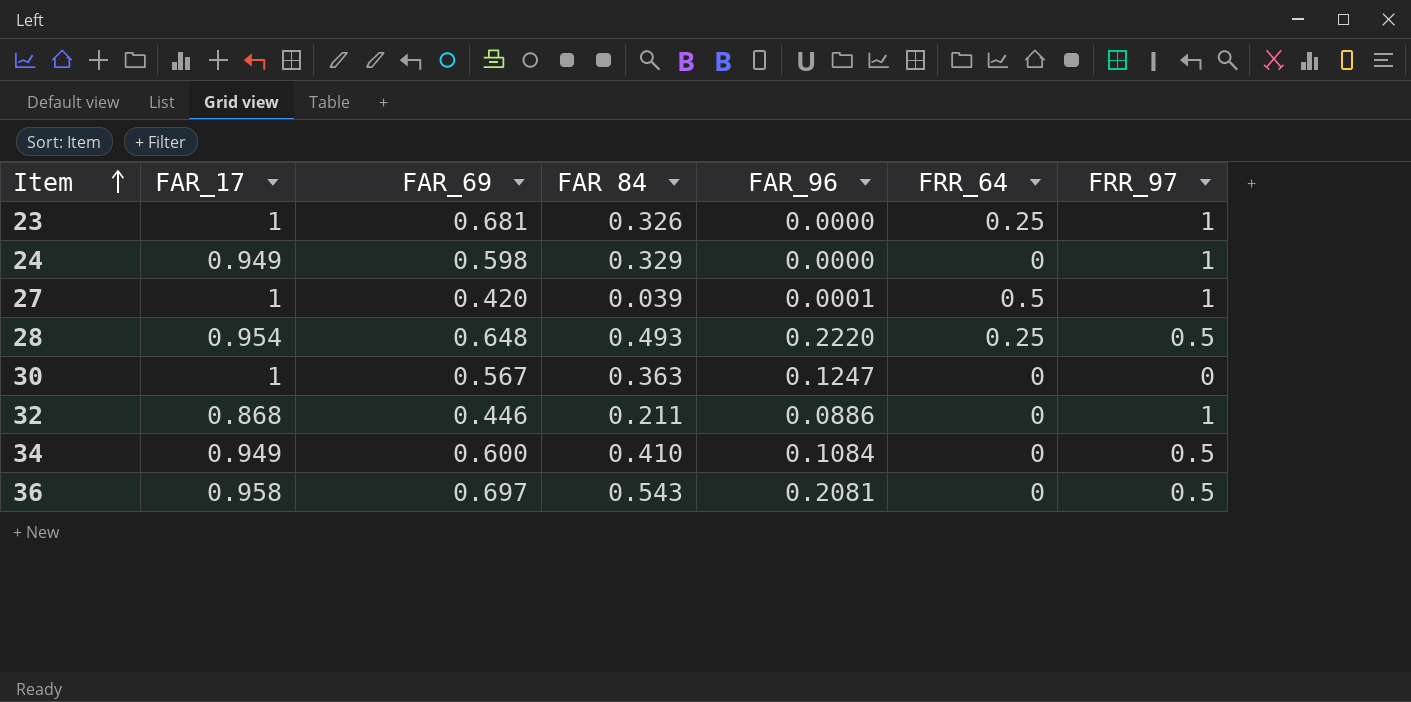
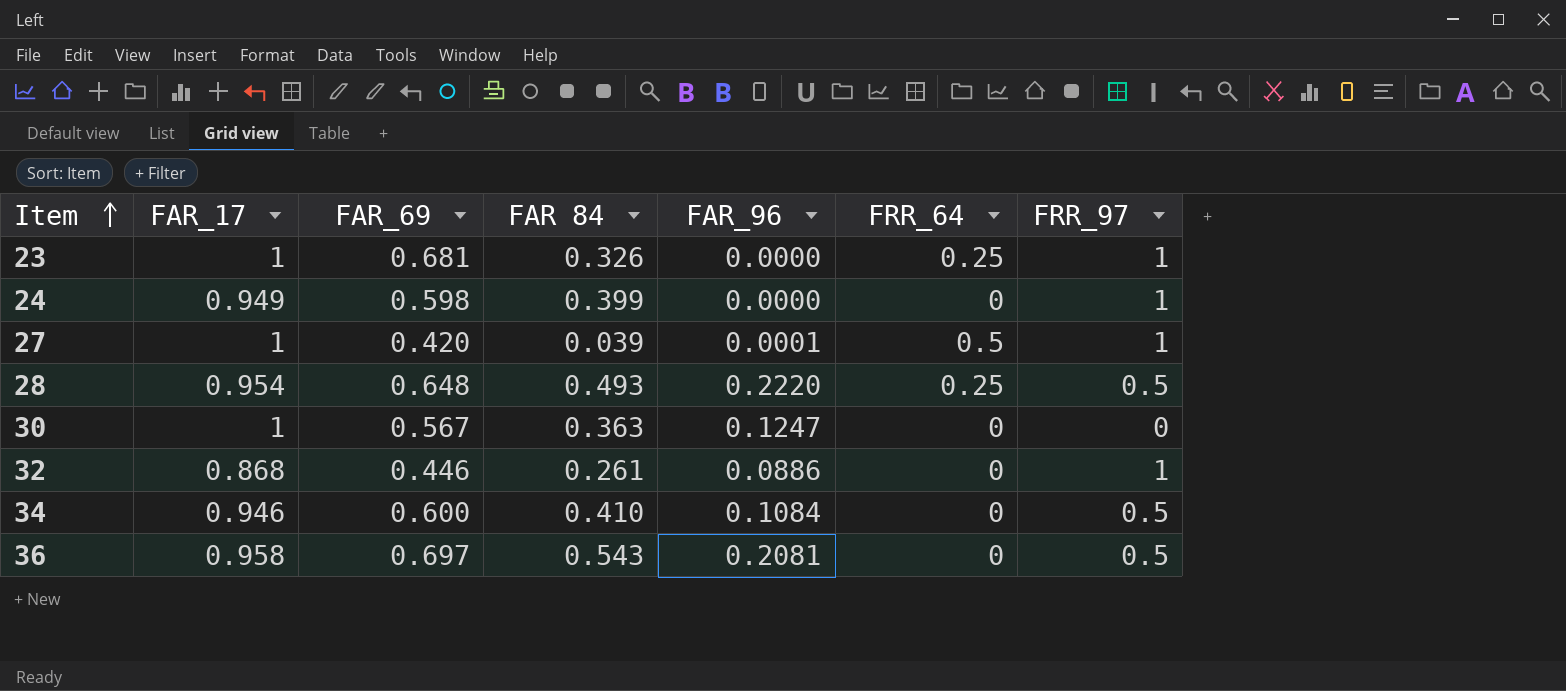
24 | FAR 84: 0.329 -> 0.399
32 | FAR 84: 0.211 -> 0.261
34 | FAR_17: 0.949 -> 0.946

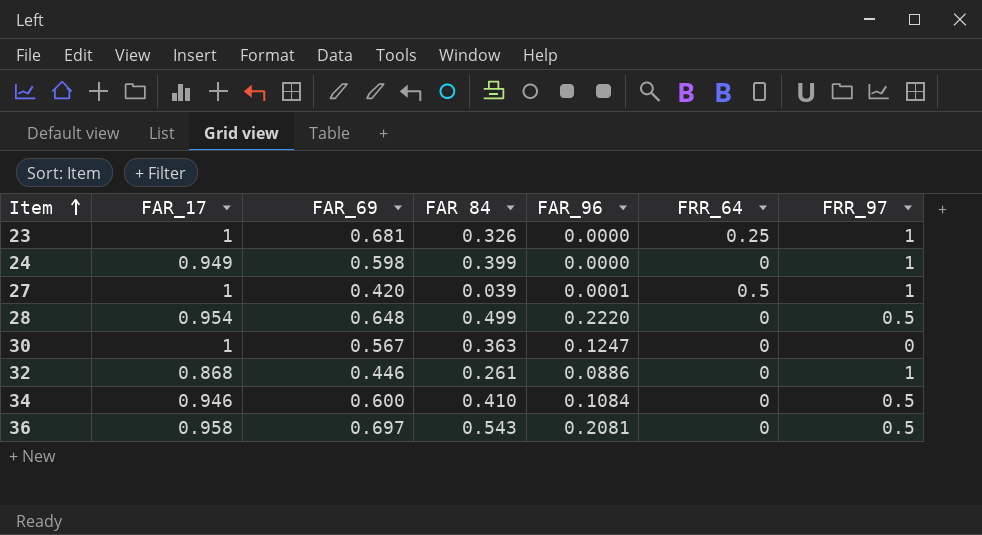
28 | FAR 84: 0.493 -> 0.499
28 | FRR_64: 0.25 -> 0

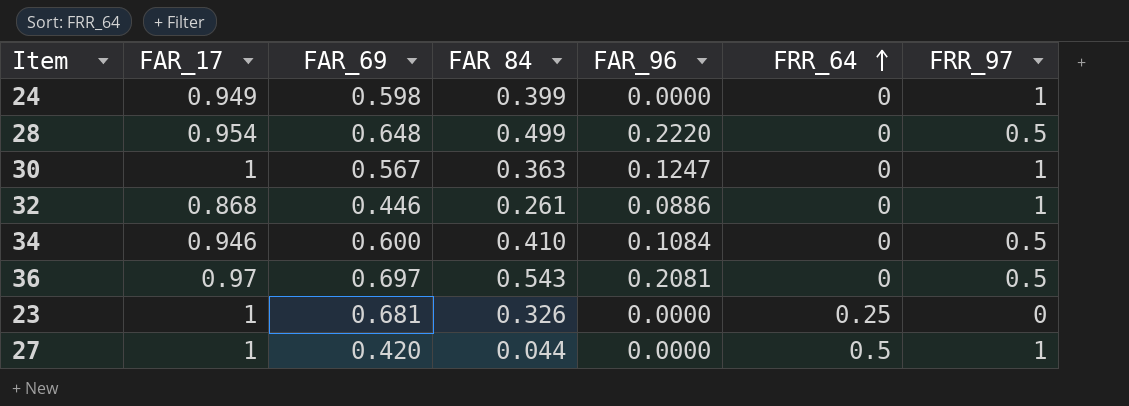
row order: Item ascending -> FRR_64 ascending
30 | FRR_97: 0 -> 1
36 | FAR_17: 0.958 -> 0.97
23 | FRR_97: 1 -> 0
27 | FAR 84: 0.039 -> 0.044
27 | FAR_96: 0.0001 -> 0.0000

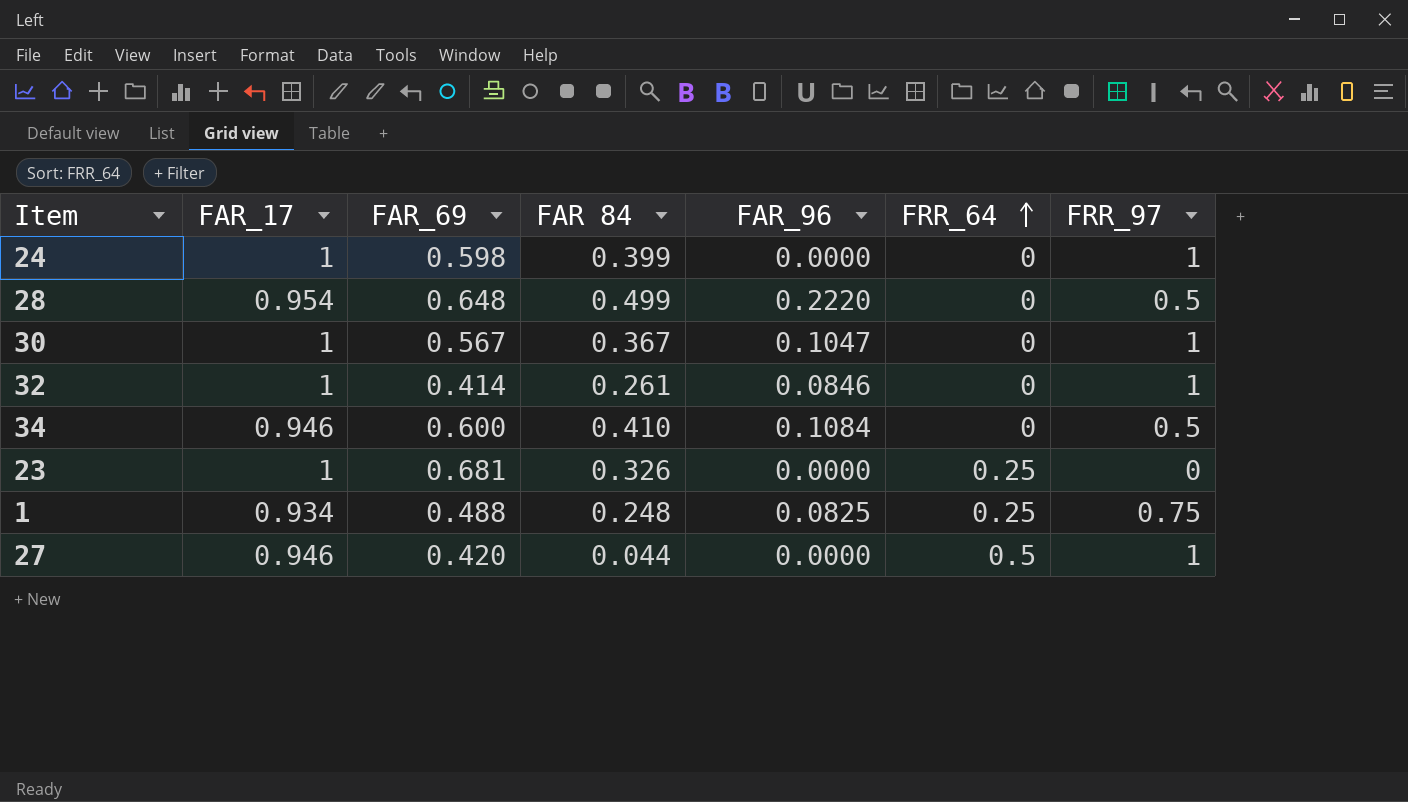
row 36: 0.97 | 0.697 | 0.543 | 0.2081 | 0 | 0.5 -> none
24 | FAR_17: 0.949 -> 1
30 | FAR 84: 0.363 -> 0.367
30 | FAR_96: 0.1247 -> 0.1047
32 | FAR_17: 0.868 -> 1
32 | FAR_69: 0.446 -> 0.414
32 | FAR_96: 0.0886 -> 0.0846
row 1: none -> 0.934 | 0.488 | 0.248 | 0.0825 | 0.25 | 0.75
27 | FAR_17: 1 -> 0.946

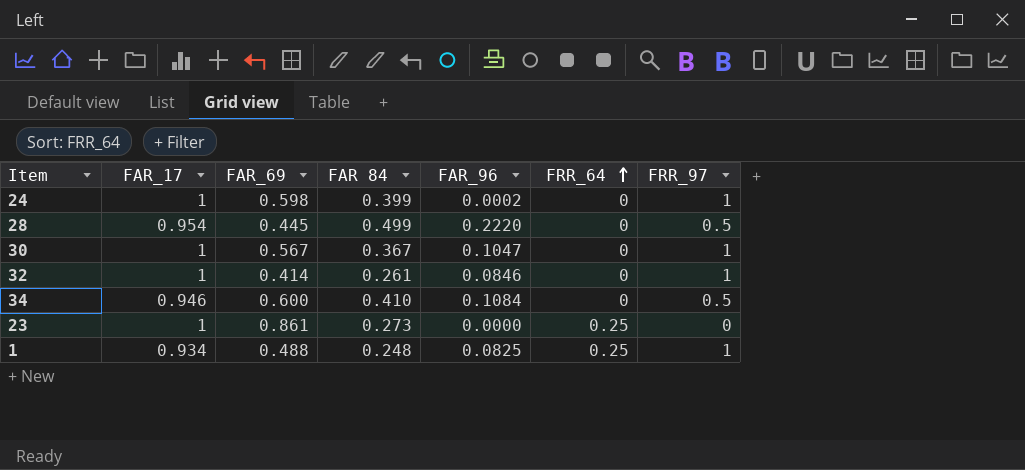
row 27: 0.946 | 0.420 | 0.044 | 0.0000 | 0.5 | 1 -> none
24 | FAR_96: 0.0000 -> 0.0002
28 | FAR_69: 0.648 -> 0.445
23 | FAR_69: 0.681 -> 0.861
23 | FAR 84: 0.326 -> 0.273
1 | FRR_97: 0.75 -> 1

